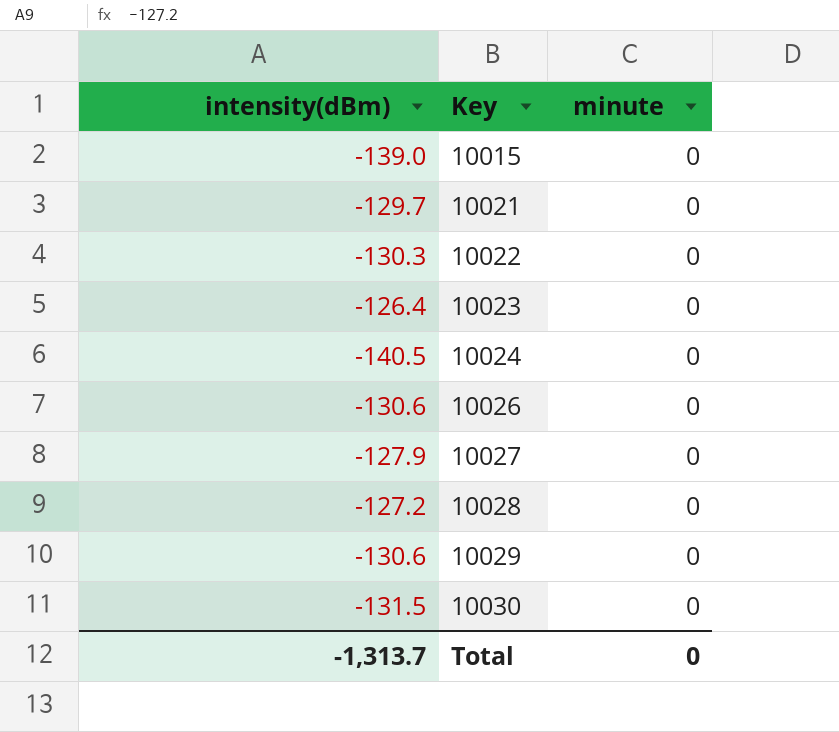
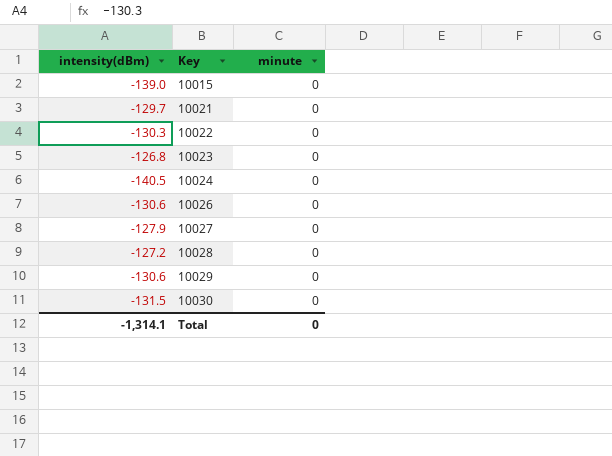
10023 | intensity(dBm): -126.4 -> -126.8
Total | intensity(dBm): -1,313.7 -> -1,314.1

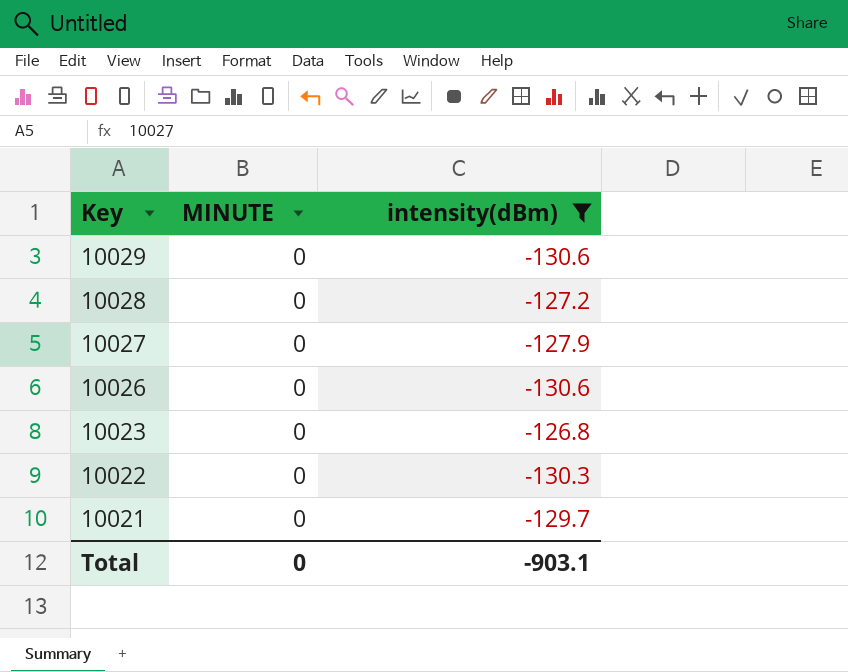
filter: none -> intensity(dBm) >= -130.6
row order: Key ascending -> Key descending
column name: minute -> MINUTE
column intensity(dBm) | position: 1 -> 3
Total | intensity(dBm): -1,314.1 -> -903.1

